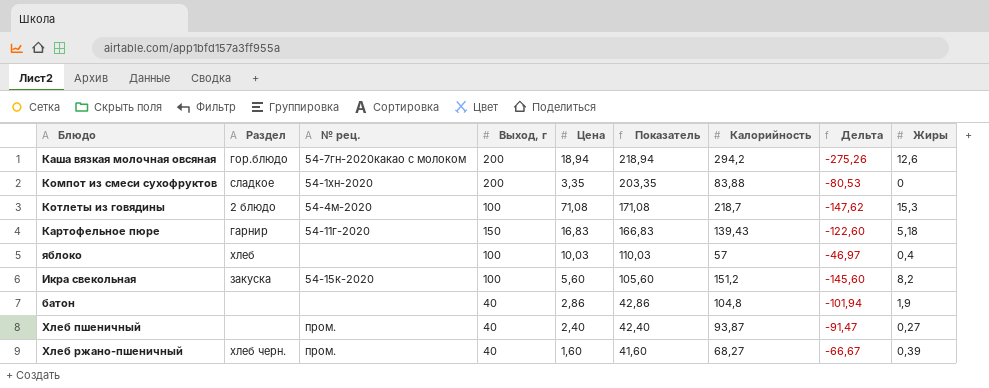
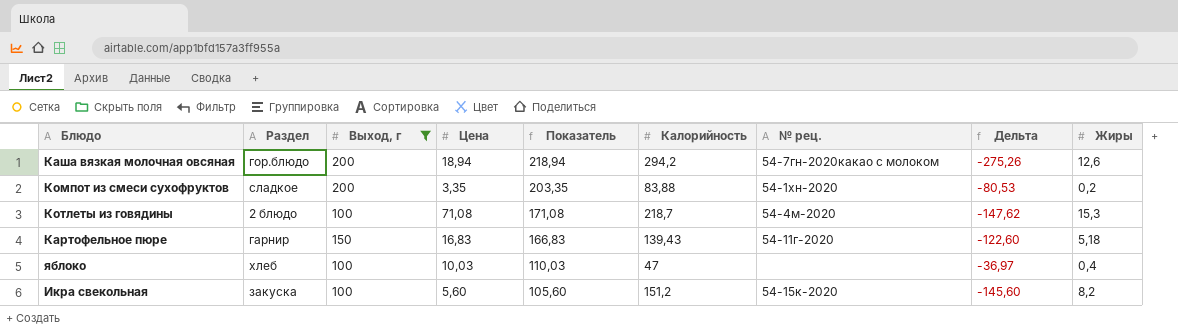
filter: none -> Выход, г != 40
column № рец. | position: 3 -> 7
Компот из смеси сухофруктов | Жиры: 0 -> 0,2
яблоко | Калорийность: 57 -> 47
яблоко | Дельта: -46,97 -> -36,97

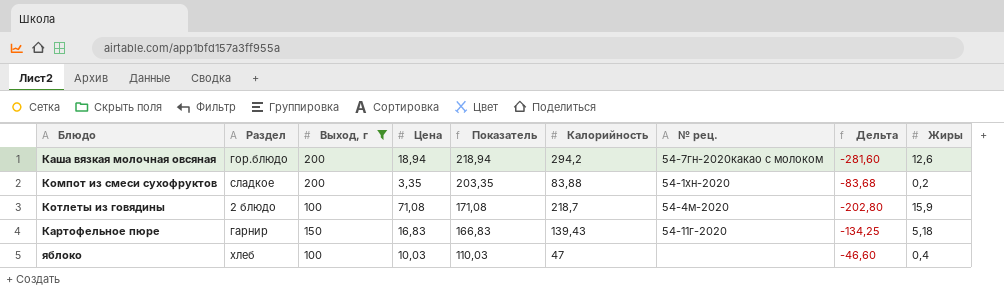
column Дельта | formula: [Цена] - [Калорийность] -> [Жиры] - [Калорийность]
row Икра свекольная: закуска | 100 | 5,60 | 105,60 | 151,2 | 54-15к-2020 | -145,60 | 8,2 -> none
Котлеты из говядины | Жиры: 15,3 -> 15,9

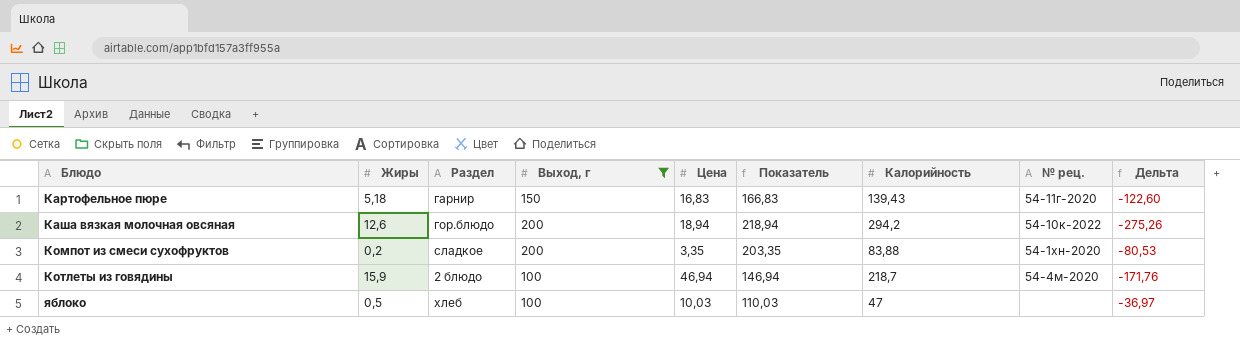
row order: Показатель descending -> Блюдо ascending
column Жиры | position: 9 -> 2
column Дельта | formula: [Жиры] - [Калорийность] -> [Цена] - [Калорийность]
Каша вязкая молочная овсяная | № рец.: 54-7гн-2020какао с молоком -> 54-10к-2022
Котлеты из говядины | Цена: 71,08 -> 46,94
Котлеты из говядины | Показатель: 171,08 -> 146,94
яблоко | Жиры: 0,4 -> 0,5

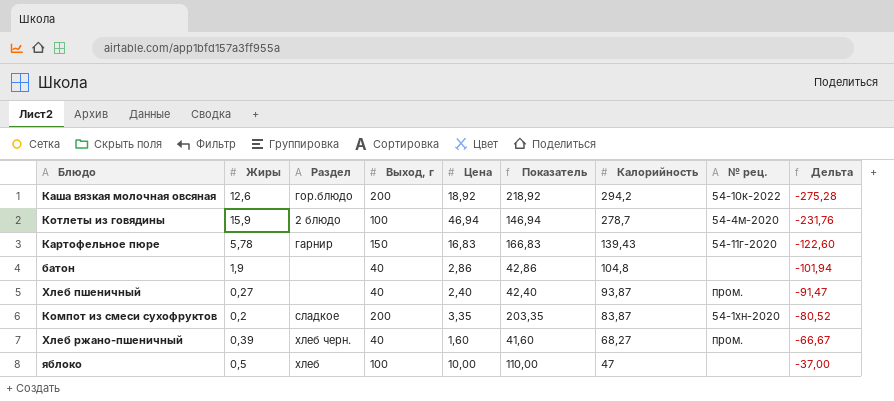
filter: Выход, г != 40 -> none
row order: Блюдо ascending -> Калорийность descending
Каша вязкая молочная овсяная | Цена: 18,94 -> 18,92
Каша вязкая молочная овсяная | Показатель: 218,94 -> 218,92
Каша вязкая молочная овсяная | Дельта: -275,26 -> -275,28
Котлеты из говядины | Калорийность: 218,7 -> 278,7
Котлеты из говядины | Дельта: -171,76 -> -231,76
Картофельное пюре | Жиры: 5,18 -> 5,78
Компот из смеси сухофруктов | Калорийность: 83,88 -> 83,87
Компот из смеси сухофруктов | Дельта: -80,53 -> -80,52
яблоко | Цена: 10,03 -> 10,00
яблоко | Показатель: 110,03 -> 110,00
яблоко | Дельта: -36,97 -> -37,00

